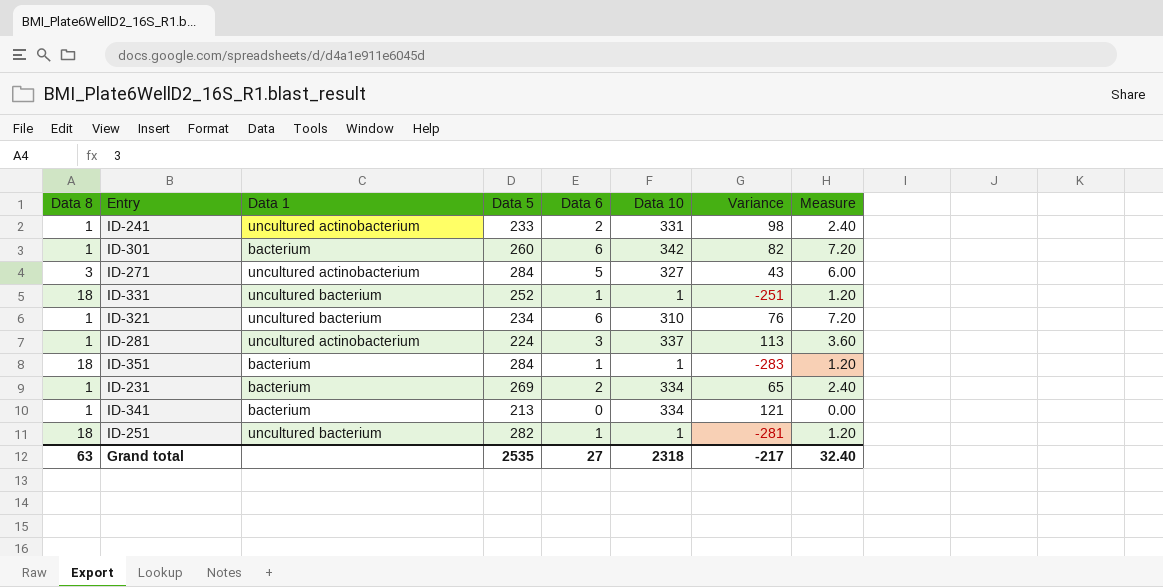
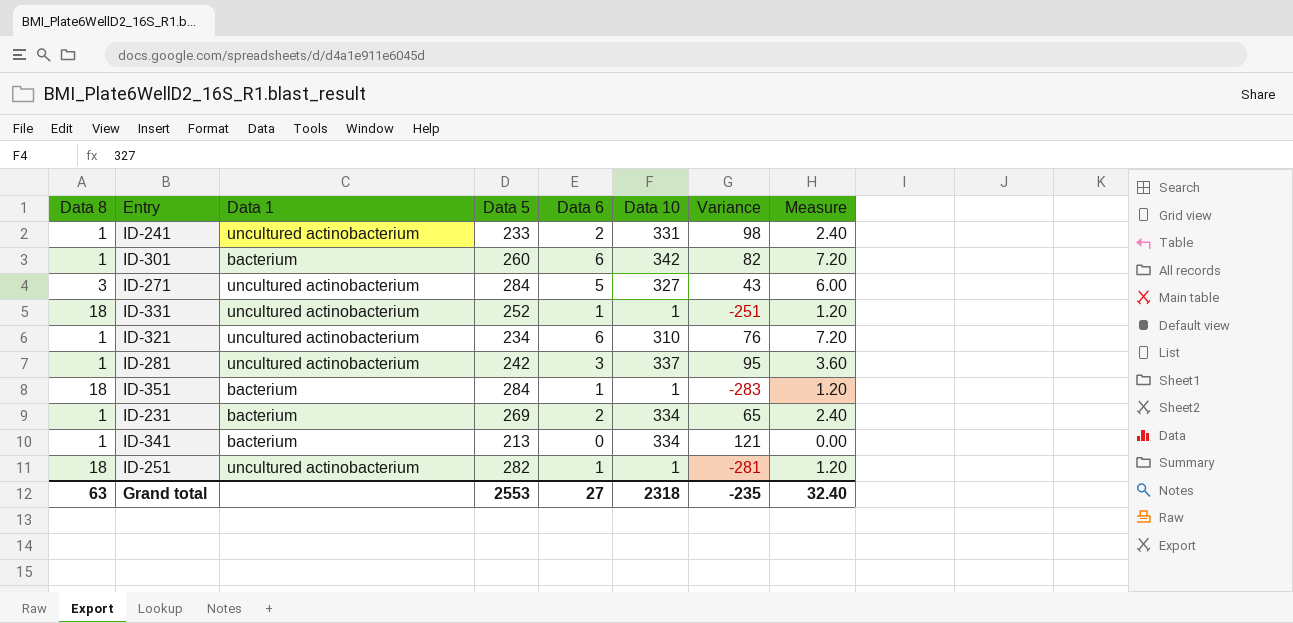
ID-331 | Data 1: uncultured bacterium -> uncultured actinobacterium
ID-321 | Data 1: uncultured bacterium -> uncultured actinobacterium
ID-281 | Data 5: 224 -> 242
ID-281 | Variance: 113 -> 95
ID-251 | Data 1: uncultured bacterium -> uncultured actinobacterium
Grand total | Data 5: 2535 -> 2553
Grand total | Variance: -217 -> -235

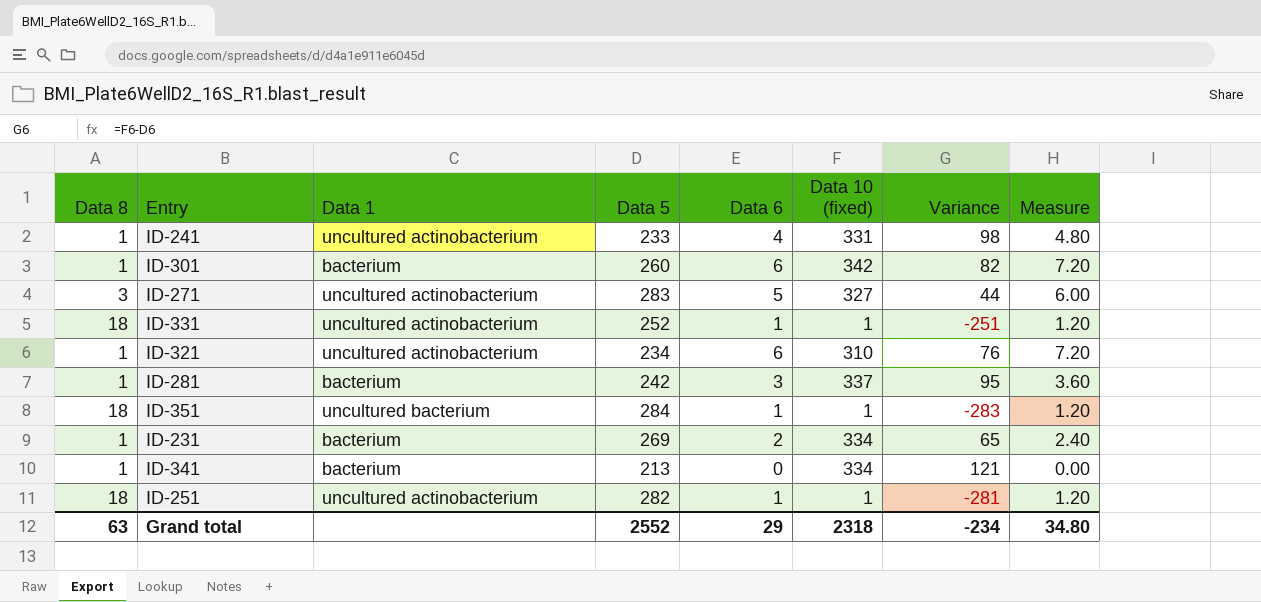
column name: Data 10 -> Data 10 (fixed)
ID-241 | Data 6: 2 -> 4
ID-241 | Measure: 2.40 -> 4.80
ID-271 | Data 5: 284 -> 283
ID-271 | Variance: 43 -> 44
ID-281 | Data 1: uncultured actinobacterium -> bacterium
ID-351 | Data 1: bacterium -> uncultured bacterium
Grand total | Data 5: 2553 -> 2552
Grand total | Data 6: 27 -> 29
Grand total | Variance: -235 -> -234
Grand total | Measure: 32.40 -> 34.80

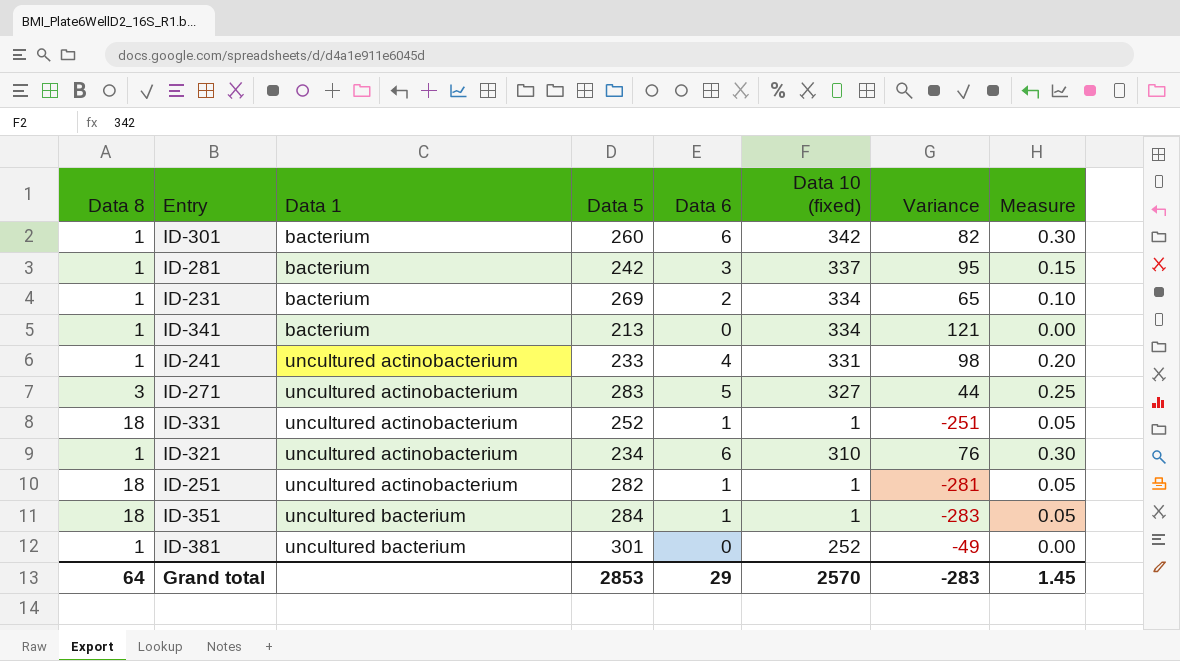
row order: none -> Data 1 ascending
column Measure | formula: [Data 6] * 1.2 -> [Data 6] * 0.05
row ID-381: none -> 1 | uncultured bacterium | 301 | 0 | 252 | -49 | 0.00
Grand total | Data 8: 63 -> 64
Grand total | Data 5: 2552 -> 2853
Grand total | Data 10 (fixed): 2318 -> 2570
Grand total | Variance: -234 -> -283
Grand total | Measure: 34.80 -> 1.45

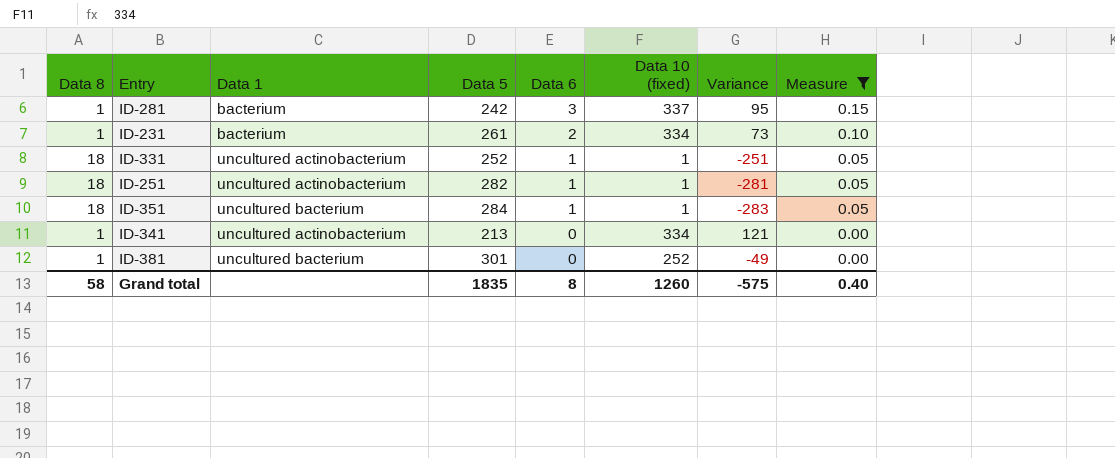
filter: none -> Measure <= 0.15
row order: Data 1 ascending -> Data 6 descending
ID-231 | Data 5: 269 -> 261
ID-231 | Variance: 65 -> 73
ID-341 | Data 1: bacterium -> uncultured actinobacterium
Grand total | Data 8: 64 -> 58
Grand total | Data 5: 2853 -> 1835
Grand total | Data 6: 29 -> 8
Grand total | Data 10 (fixed): 2570 -> 1260
Grand total | Variance: -283 -> -575
Grand total | Measure: 1.45 -> 0.40

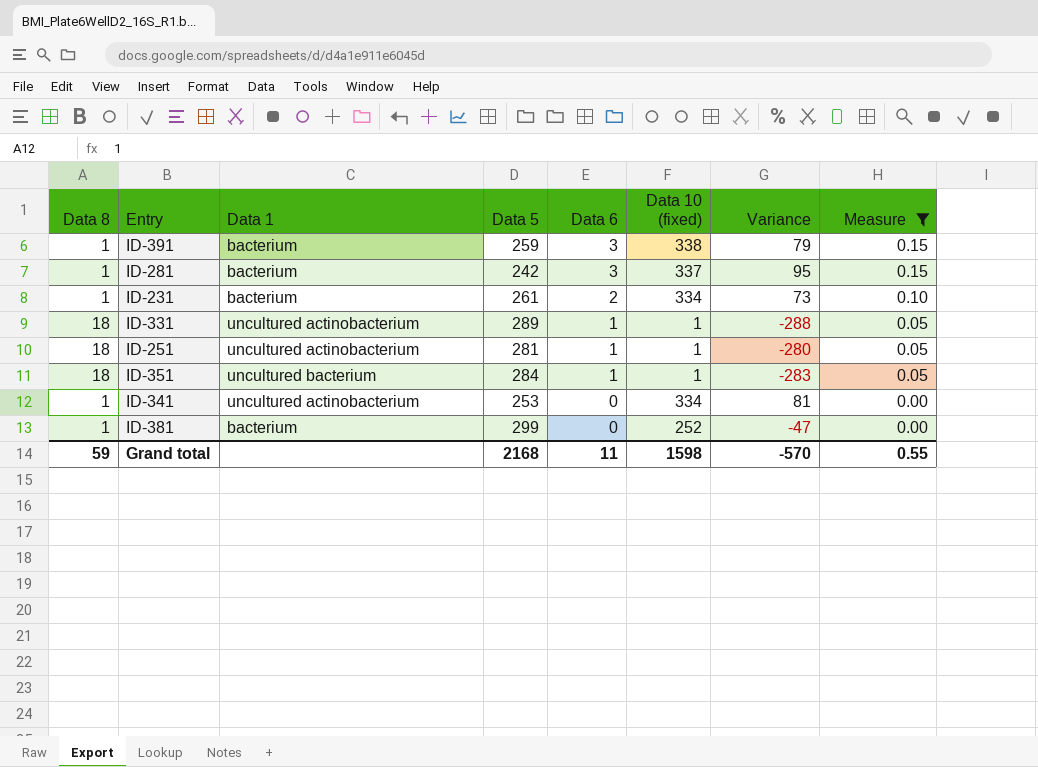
row ID-391: none -> 1 | bacterium | 259 | 3 | 338 | 79 | 0.15
ID-331 | Data 5: 252 -> 289
ID-331 | Variance: -251 -> -288
ID-251 | Data 5: 282 -> 281
ID-251 | Variance: -281 -> -280
ID-341 | Data 5: 213 -> 253
ID-341 | Variance: 121 -> 81
ID-381 | Data 1: uncultured bacterium -> bacterium
ID-381 | Data 5: 301 -> 299
ID-381 | Variance: -49 -> -47
Grand total | Data 8: 58 -> 59
Grand total | Data 5: 1835 -> 2168
Grand total | Data 6: 8 -> 11
Grand total | Data 10 (fixed): 1260 -> 1598
Grand total | Variance: -575 -> -570
Grand total | Measure: 0.40 -> 0.55

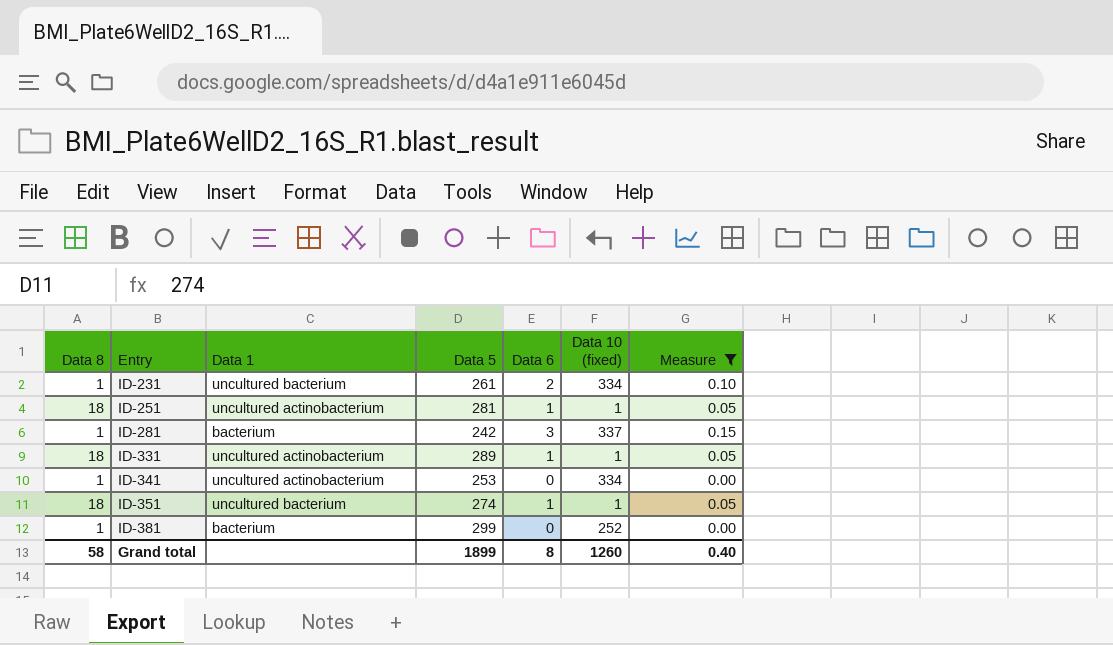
row order: Data 6 descending -> Entry ascending
column Variance | formula: [Data 10 (fixed)] - [Data 5] -> none
row ID-391: 1 | bacterium | 259 | 3 | 338 | 79 | 0.15 -> none
ID-231 | Data 1: bacterium -> uncultured bacterium
ID-351 | Data 5: 284 -> 274
Grand total | Data 8: 59 -> 58
Grand total | Data 5: 2168 -> 1899
Grand total | Data 6: 11 -> 8
Grand total | Data 10 (fixed): 1598 -> 1260
Grand total | Measure: 0.55 -> 0.40

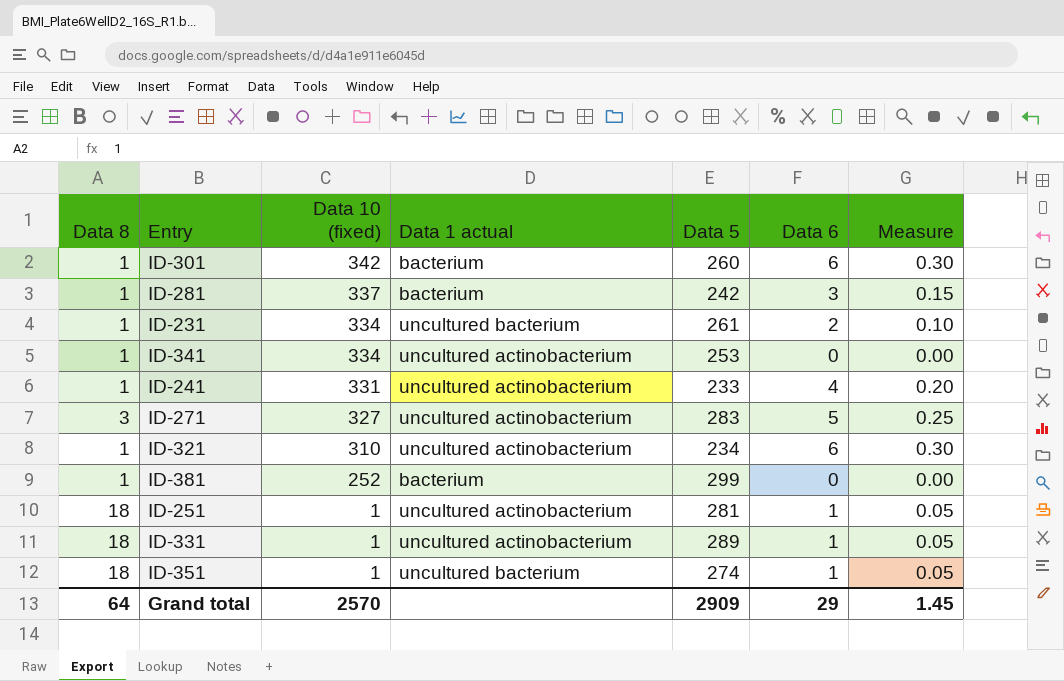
filter: Measure <= 0.15 -> none
row order: Entry ascending -> Data 10 (fixed) descending
column Data 10 (fixed) | position: 6 -> 3
column name: Data 1 -> Data 1 actual
Grand total | Data 8: 58 -> 64
Grand total | Data 10 (fixed): 1260 -> 2570
Grand total | Data 5: 1899 -> 2909
Grand total | Data 6: 8 -> 29
Grand total | Measure: 0.40 -> 1.45

